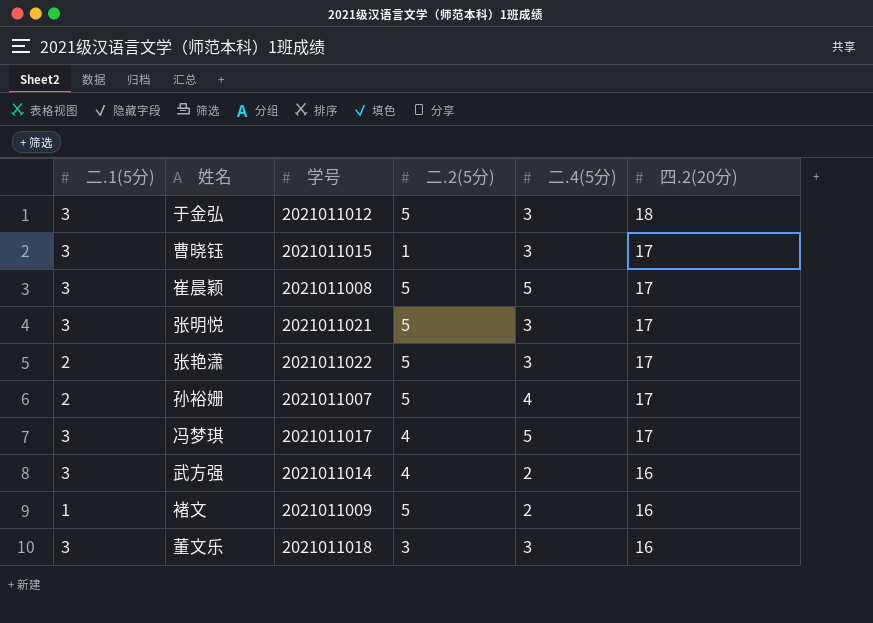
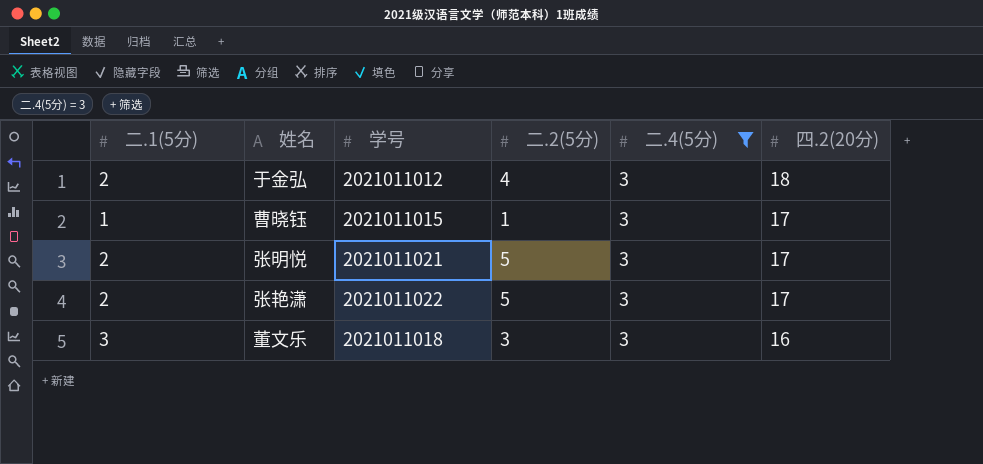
filter: none -> 二.4(5分) = 3
于金弘 | 二.1(5分): 3 -> 2
于金弘 | 二.2(5分): 5 -> 4
曹晓钰 | 二.1(5分): 3 -> 1
张明悦 | 二.1(5分): 3 -> 2

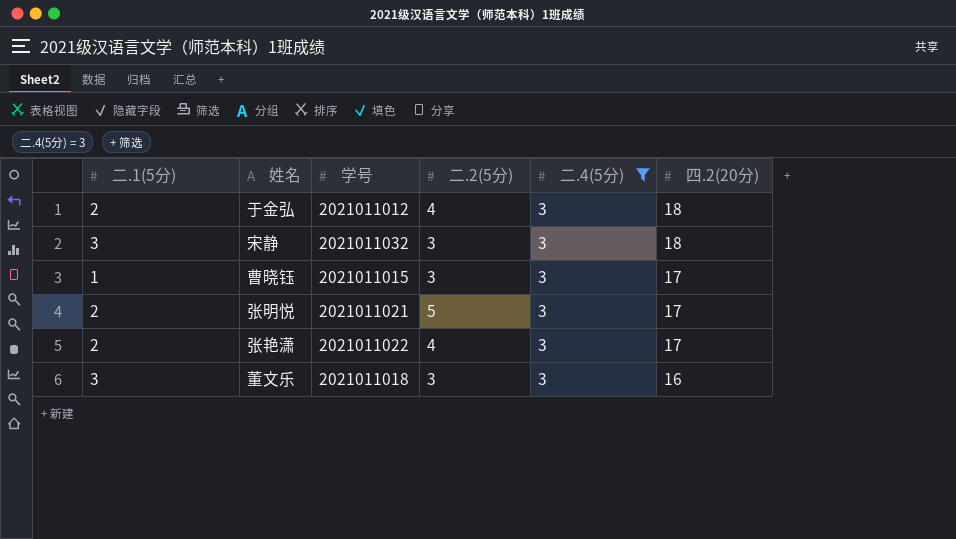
row 宋静: none -> 3 | 2021011032 | 3 | 3 | 18
曹晓钰 | 二.2(5分): 1 -> 3
张艳潇 | 二.2(5分): 5 -> 4

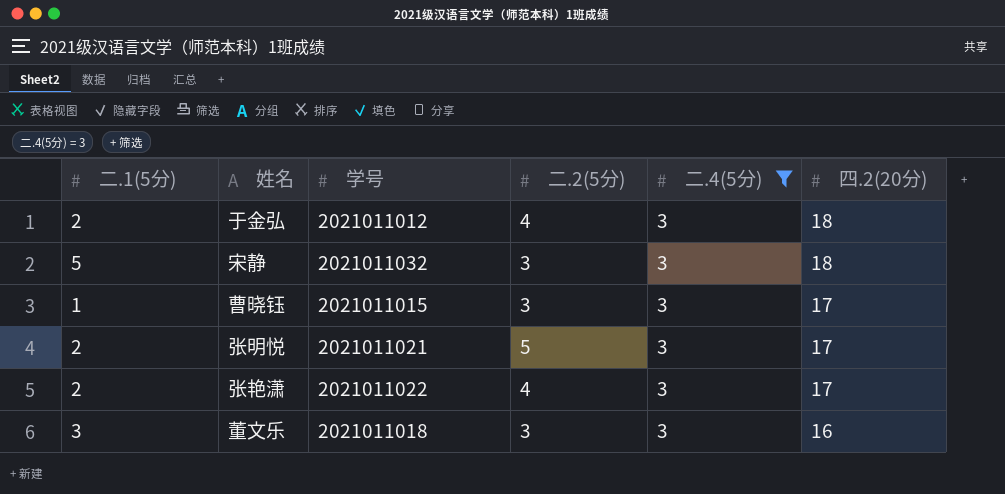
宋静 | 二.1(5分): 3 -> 5

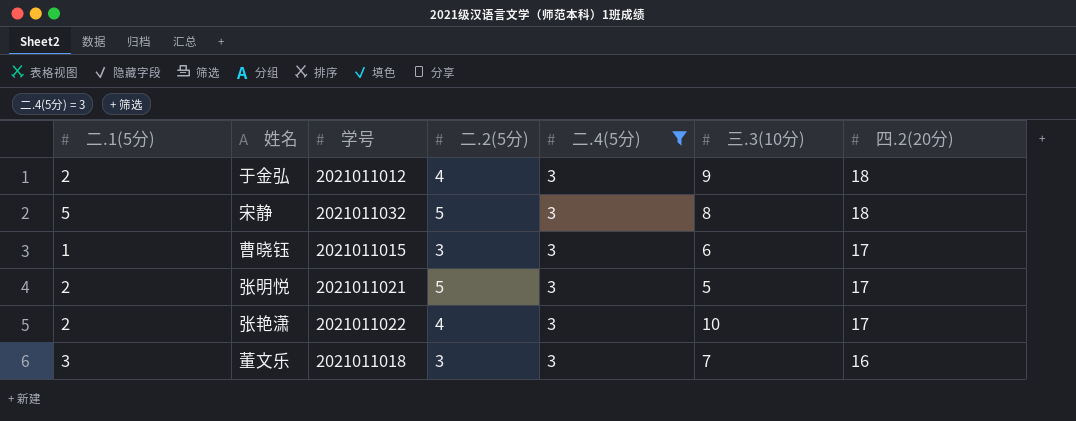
column 三.3(10分) | position: none -> 6
宋静 | 二.2(5分): 3 -> 5

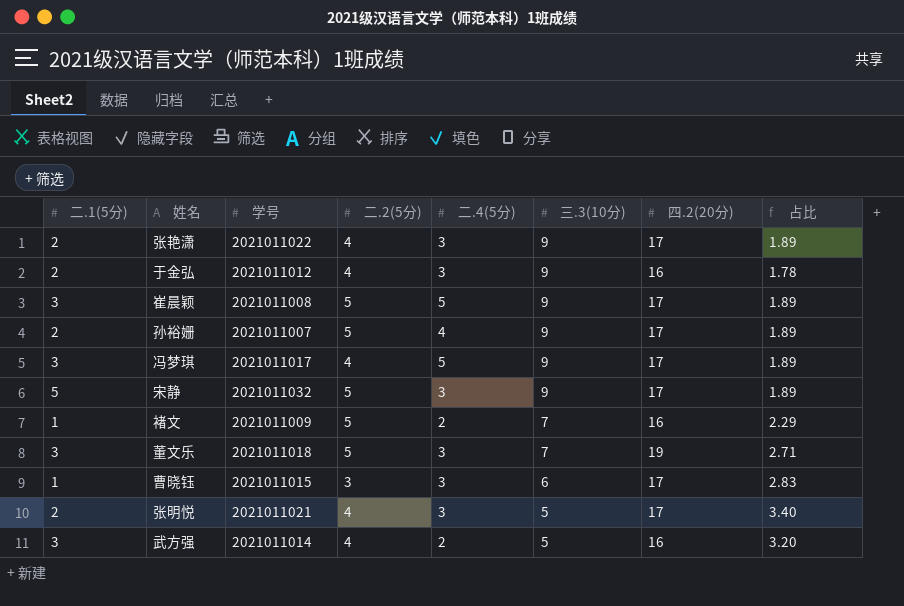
filter: 二.4(5分) = 3 -> none
row order: 四.2(20分) descending -> 三.3(10分) descending
column 占比 | formula: none -> [四.2(20分)] / [三.3(10分)]
张艳潇 | 三.3(10分): 10 -> 9
于金弘 | 四.2(20分): 18 -> 16
宋静 | 三.3(10分): 8 -> 9
宋静 | 四.2(20分): 18 -> 17
董文乐 | 二.2(5分): 3 -> 5
董文乐 | 四.2(20分): 16 -> 19
张明悦 | 二.2(5分): 5 -> 4

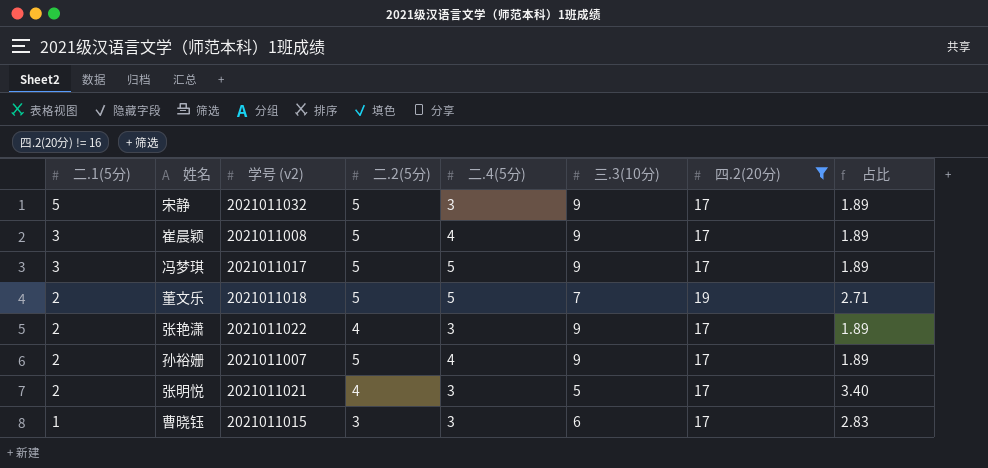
filter: none -> 四.2(20分) != 16
row order: 三.3(10分) descending -> 二.1(5分) descending
column name: 学号 -> 学号 (v2)
崔晨颖 | 二.4(5分): 5 -> 4
冯梦琪 | 二.2(5分): 4 -> 5
董文乐 | 二.1(5分): 3 -> 2
董文乐 | 二.4(5分): 3 -> 5

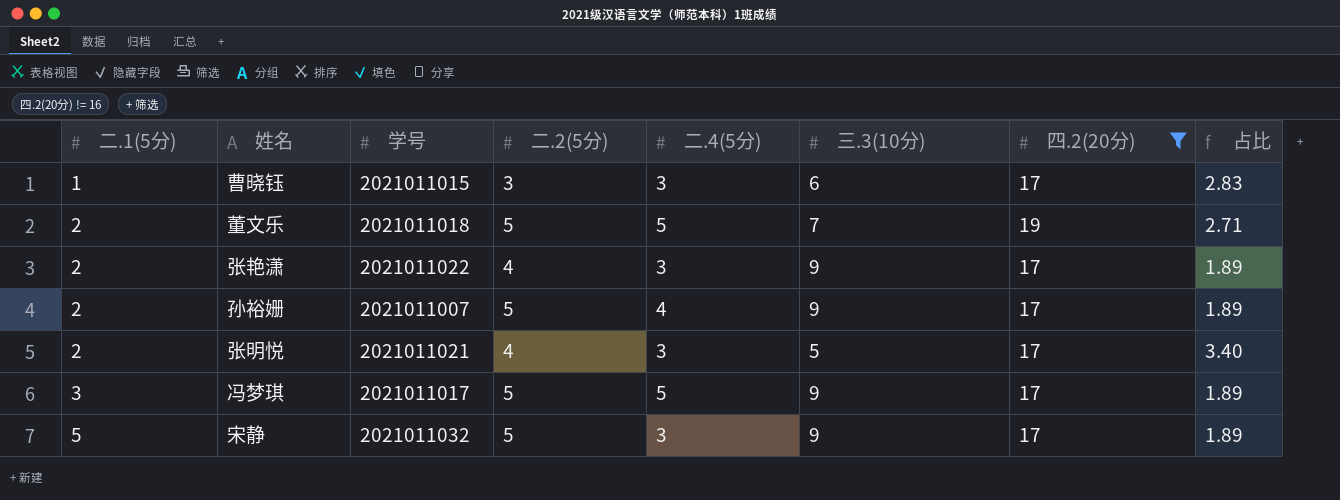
row order: 二.1(5分) descending -> 二.1(5分) ascending
column name: 学号 (v2) -> 学号
row 崔晨颖: 3 | 2021011008 | 5 | 4 | 9 | 17 | 1.89 -> none

